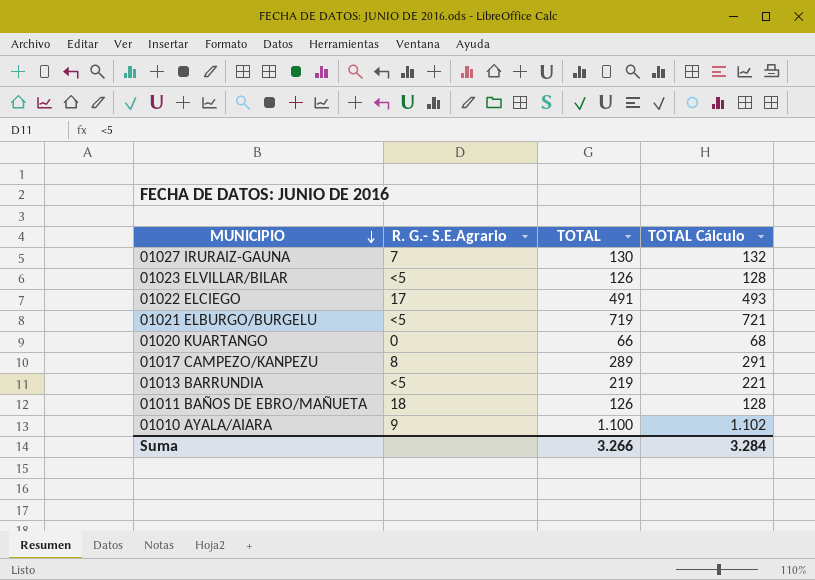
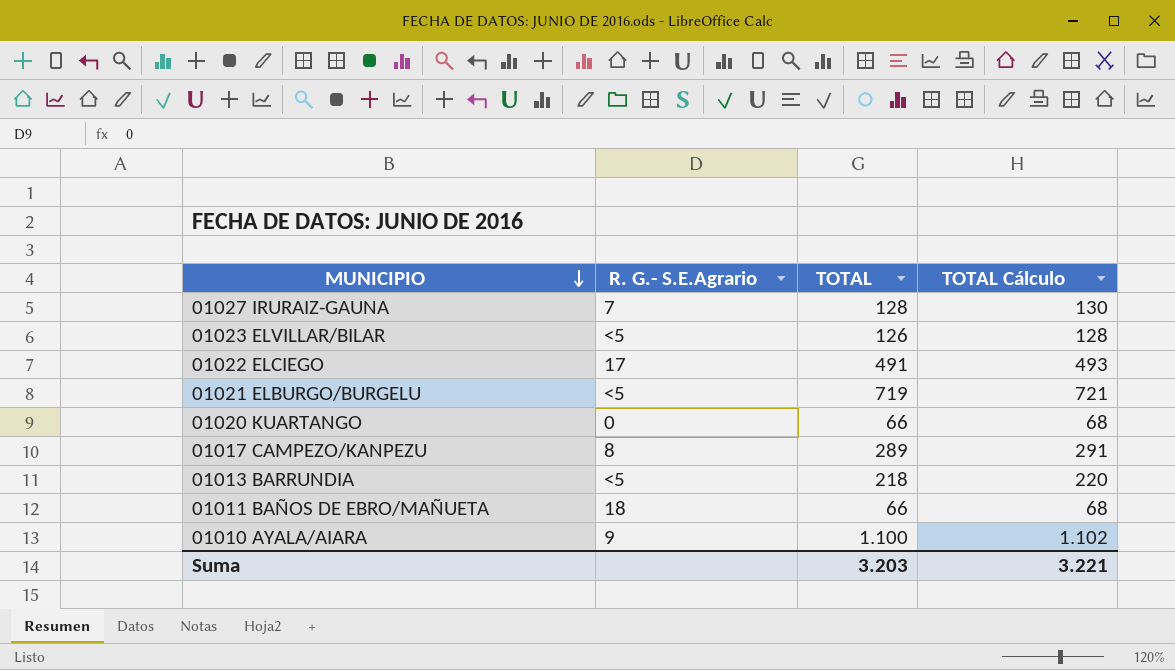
01027 IRURAIZ-GAUNA | TOTAL: 130 -> 128
01027 IRURAIZ-GAUNA | TOTAL Cálculo: 132 -> 130
01013 BARRUNDIA | TOTAL: 219 -> 218
01013 BARRUNDIA | TOTAL Cálculo: 221 -> 220
01011 BAÑOS DE EBRO/MAÑUETA | TOTAL: 126 -> 66
01011 BAÑOS DE EBRO/MAÑUETA | TOTAL Cálculo: 128 -> 68
Suma | TOTAL: 3.266 -> 3.203
Suma | TOTAL Cálculo: 3.284 -> 3.221

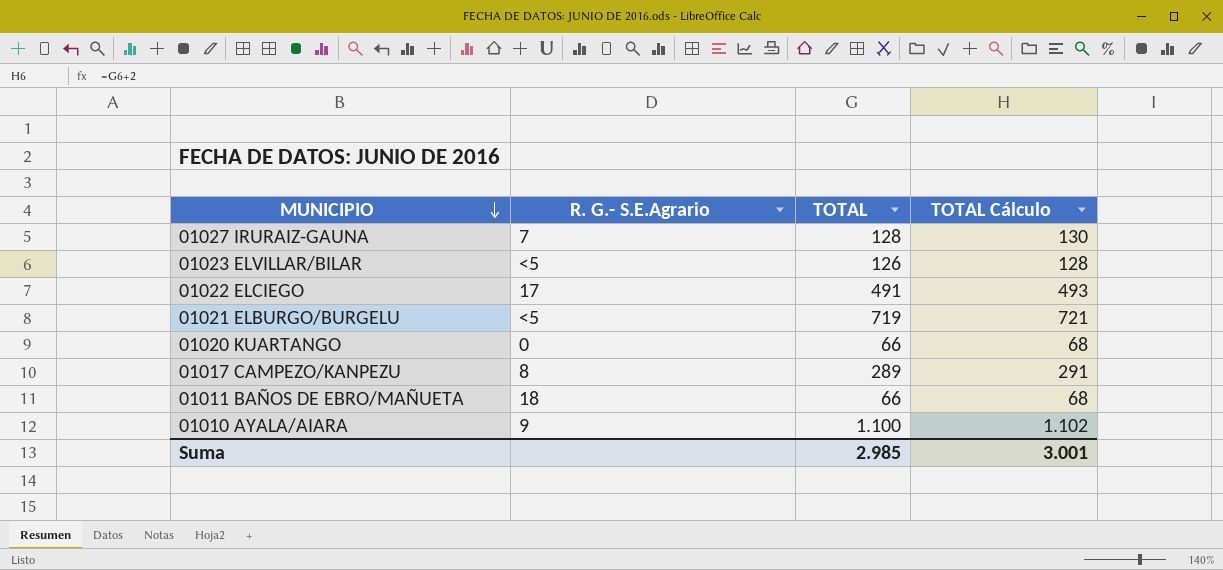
row 01013 BARRUNDIA: <5 | 218 | 220 -> none
Suma | TOTAL: 3.203 -> 2.985
Suma | TOTAL Cálculo: 3.221 -> 3.001

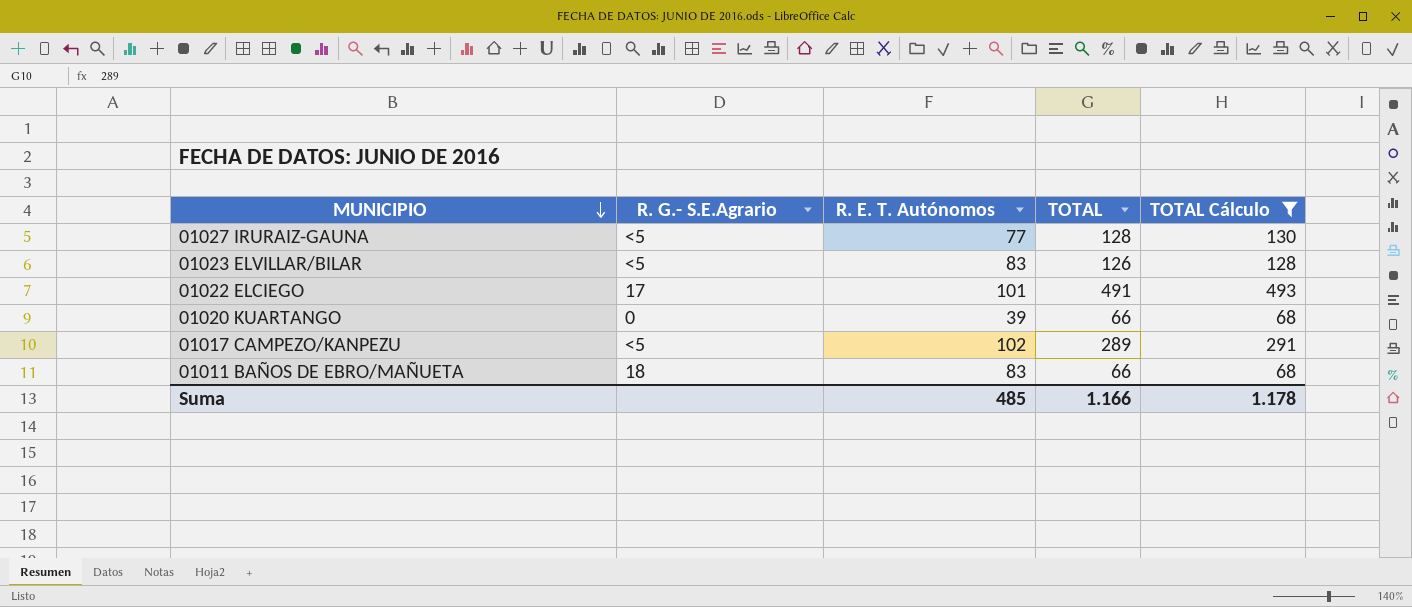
filter: none -> TOTAL Cálculo <= 493
column R. E. T. Autónomos | position: none -> 3
01027 IRURAIZ-GAUNA | R. G.- S.E.Agrario: 7 -> <5
01017 CAMPEZO/KANPEZU | R. G.- S.E.Agrario: 8 -> <5
Suma | TOTAL: 2.985 -> 1.166
Suma | TOTAL Cálculo: 3.001 -> 1.178

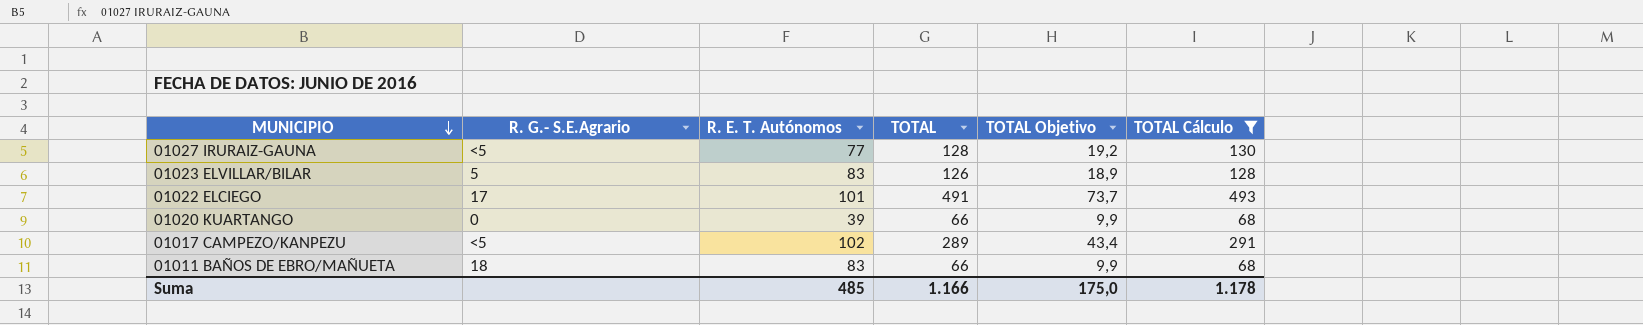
column TOTAL Objetivo | formula: none -> [TOTAL] * 0,15
01023 ELVILLAR/BILAR | R. G.- S.E.Agrario: <5 -> 5

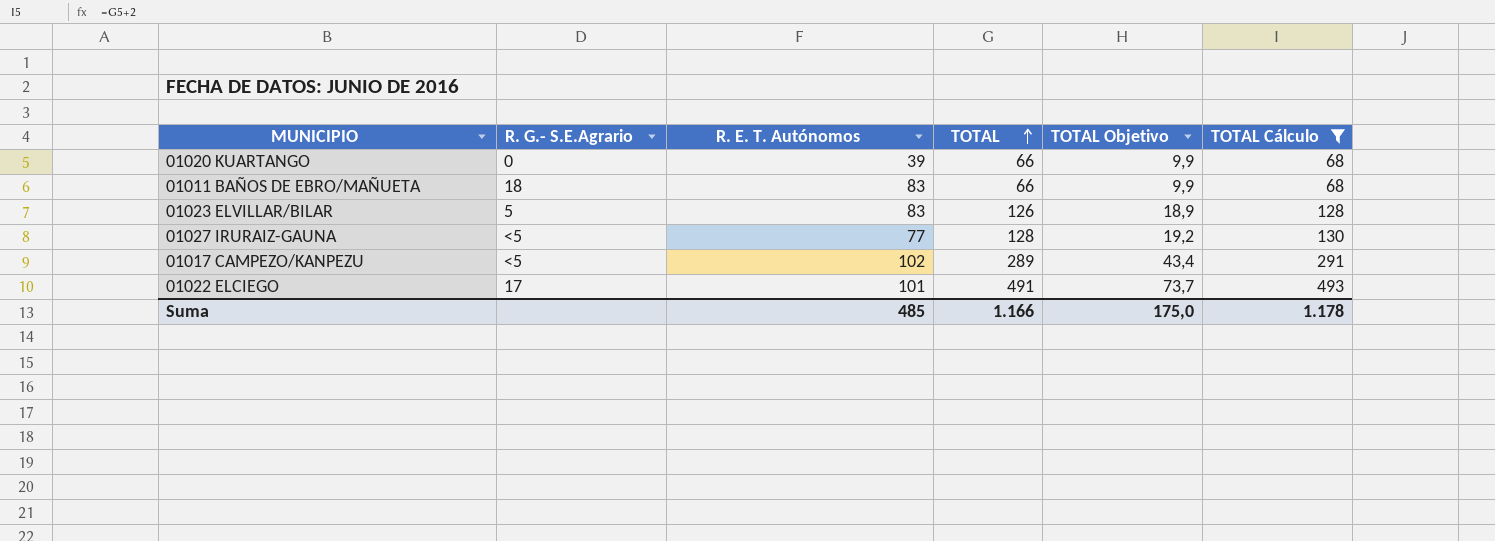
row order: MUNICIPIO descending -> TOTAL ascending

